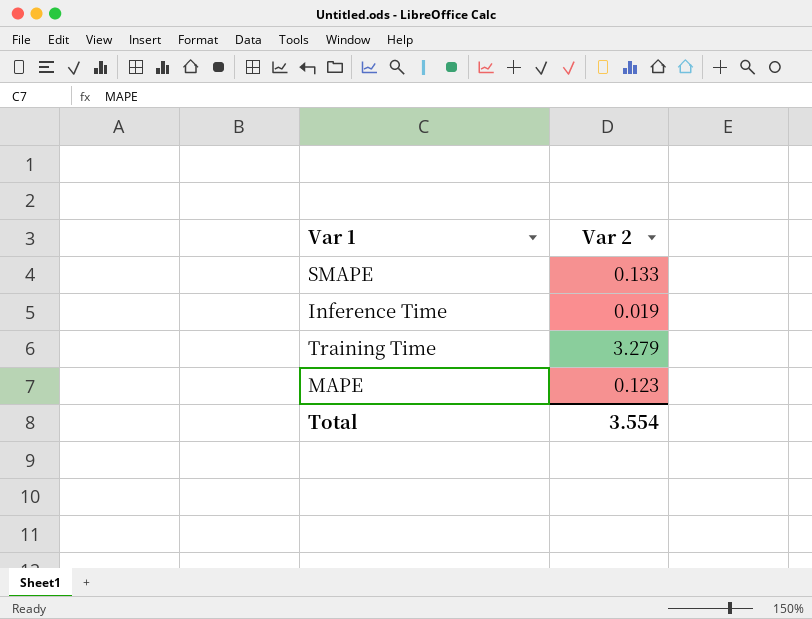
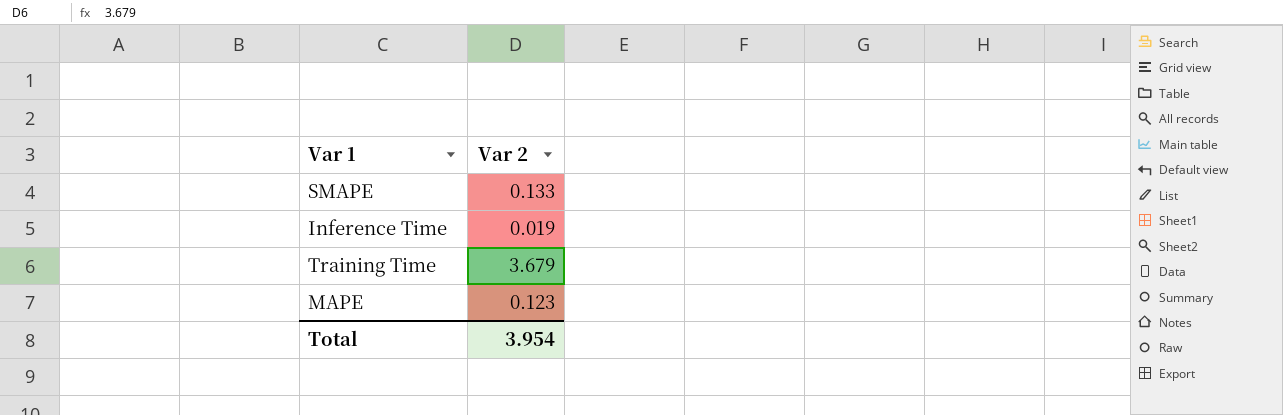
Training Time | Var 2: 3.279 -> 3.679
Total | Var 2: 3.554 -> 3.954

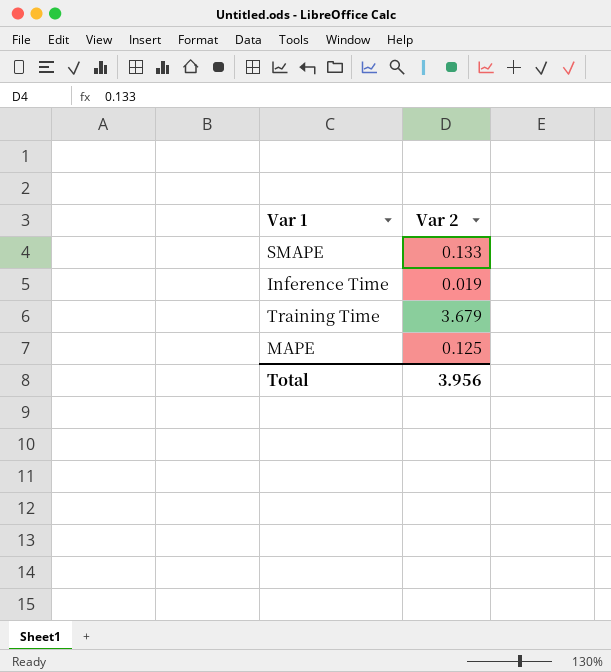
MAPE | Var 2: 0.123 -> 0.125
Total | Var 2: 3.954 -> 3.956

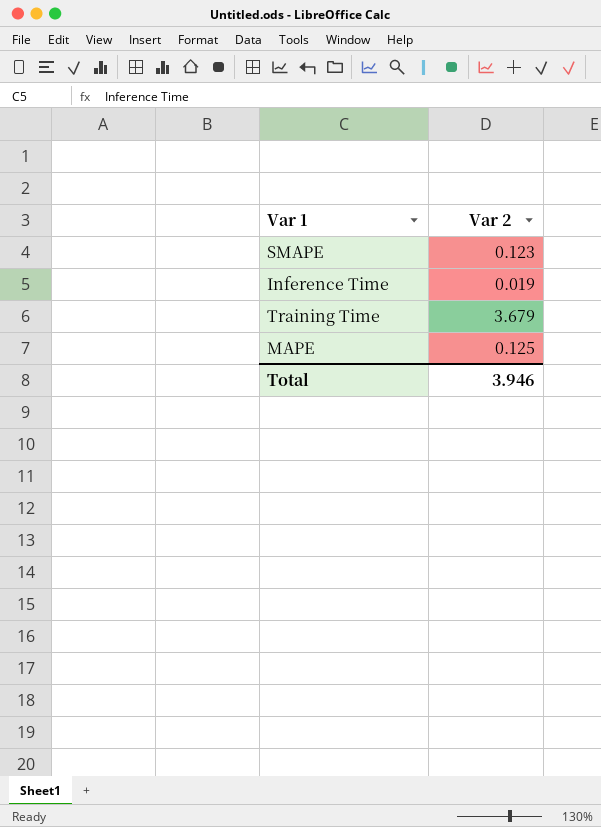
SMAPE | Var 2: 0.133 -> 0.123
Total | Var 2: 3.956 -> 3.946

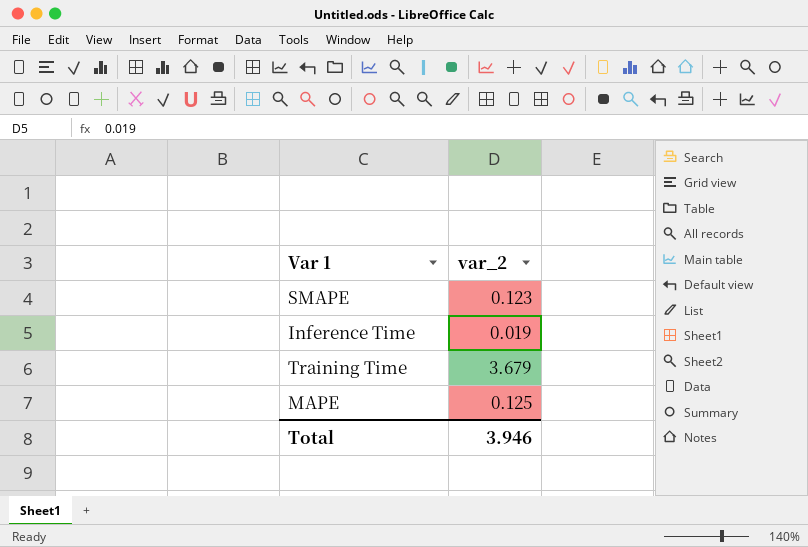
column name: Var 2 -> var_2

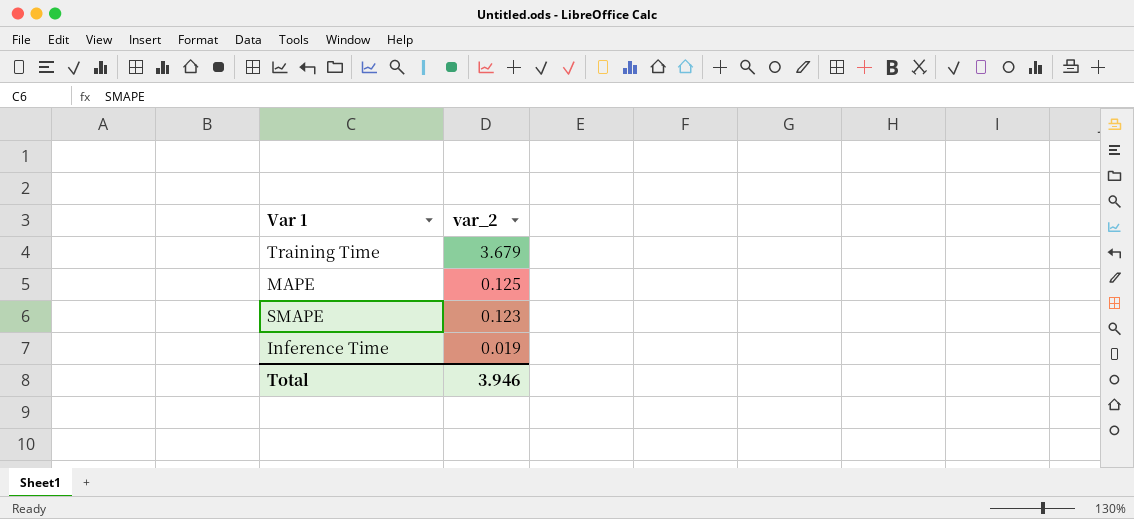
row order: none -> var_2 descending

